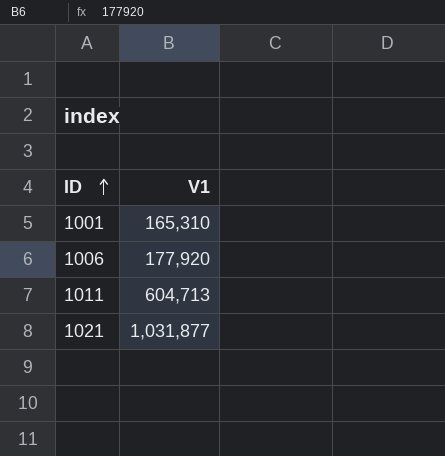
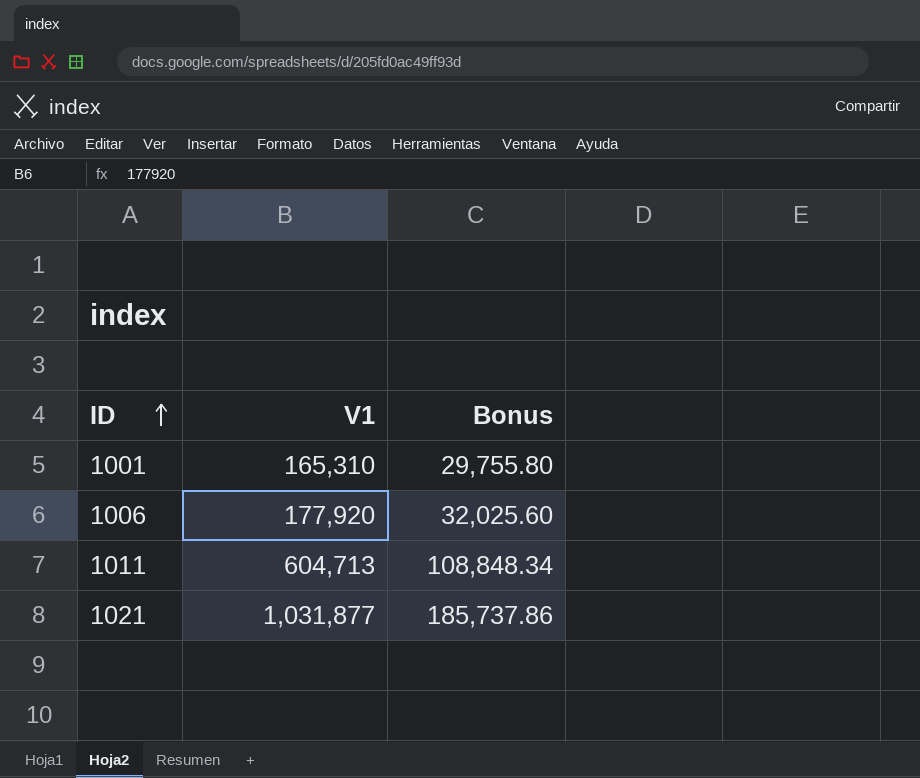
column Bonus | formula: none -> [V1] * 0.18

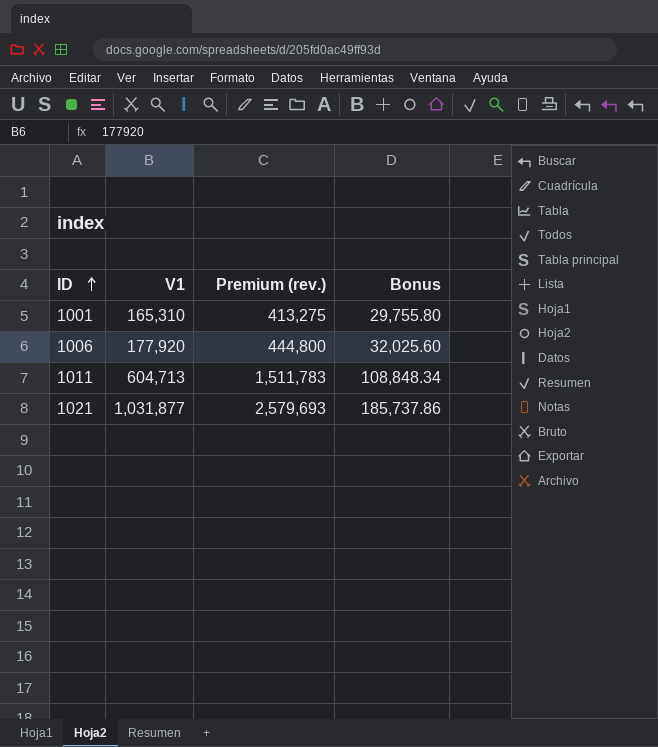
column Premium (rev.) | formula: none -> [V1] * 2.5

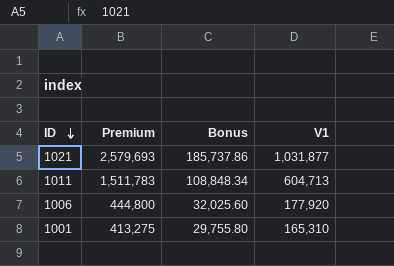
row order: ID ascending -> ID descending
column name: Premium (rev.) -> Premium
column V1 | position: 2 -> 4

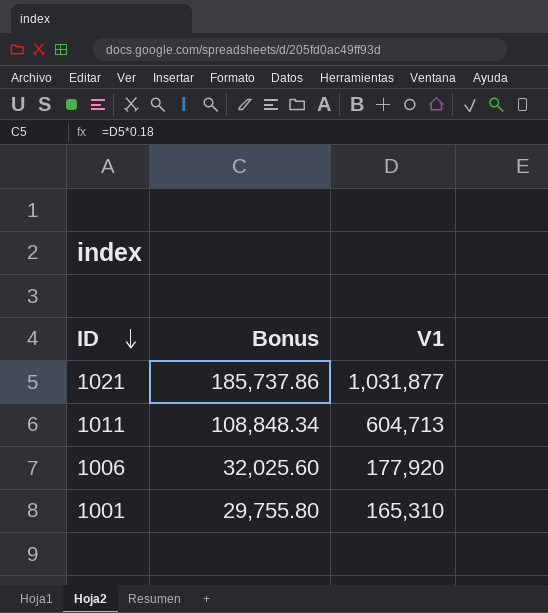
column Premium | formula: [V1] * 2.5 -> none

